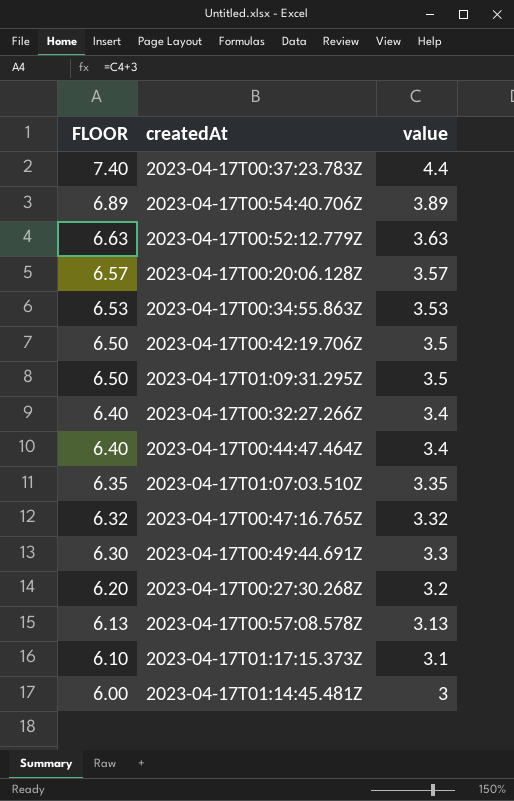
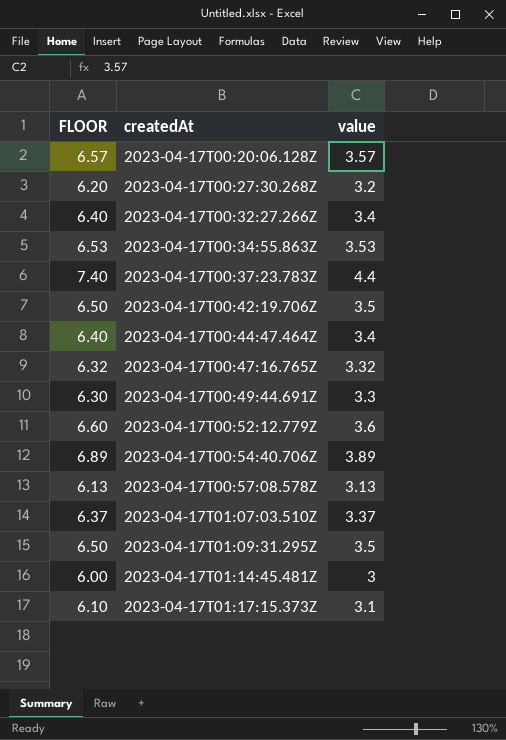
row order: FLOOR descending -> createdAt ascending
2023-04-17T00:52:12.779Z | FLOOR: 6.63 -> 6.60
2023-04-17T00:52:12.779Z | value: 3.63 -> 3.6
2023-04-17T01:07:03.510Z | FLOOR: 6.35 -> 6.37
2023-04-17T01:07:03.510Z | value: 3.35 -> 3.37

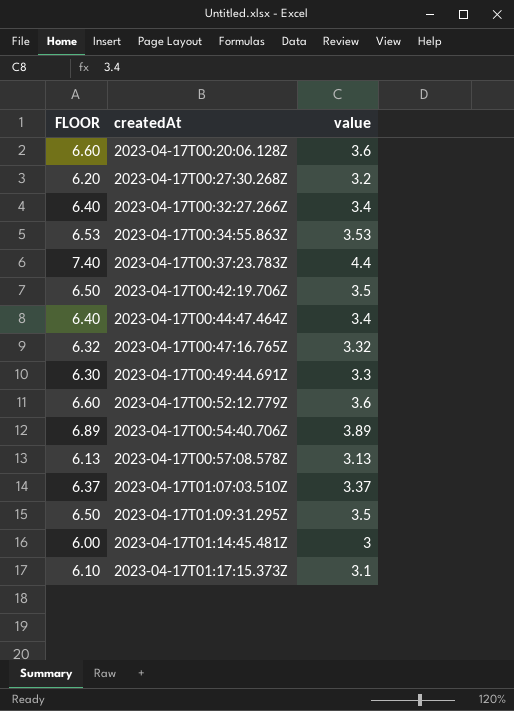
2023-04-17T00:20:06.128Z | FLOOR: 6.57 -> 6.60
2023-04-17T00:20:06.128Z | value: 3.57 -> 3.6

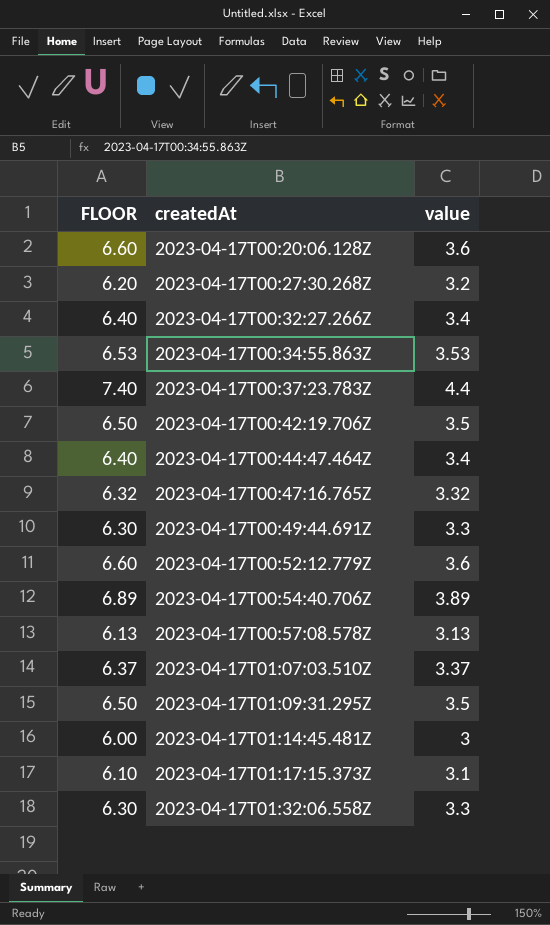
row 2023-04-17T01:32:06.558Z: none -> 6.30 | 3.3

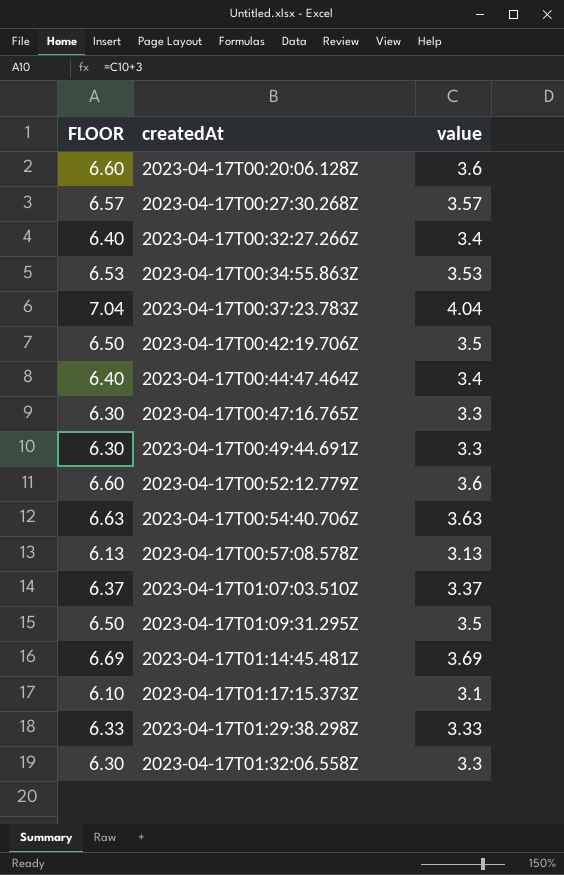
2023-04-17T00:27:30.268Z | FLOOR: 6.20 -> 6.57
2023-04-17T00:27:30.268Z | value: 3.2 -> 3.57
2023-04-17T00:37:23.783Z | FLOOR: 7.40 -> 7.04
2023-04-17T00:37:23.783Z | value: 4.4 -> 4.04
2023-04-17T00:47:16.765Z | FLOOR: 6.32 -> 6.30
2023-04-17T00:47:16.765Z | value: 3.32 -> 3.3
2023-04-17T00:54:40.706Z | FLOOR: 6.89 -> 6.63
2023-04-17T00:54:40.706Z | value: 3.89 -> 3.63
2023-04-17T01:14:45.481Z | FLOOR: 6.00 -> 6.69
2023-04-17T01:14:45.481Z | value: 3 -> 3.69
row 2023-04-17T01:29:38.298Z: none -> 6.33 | 3.33

